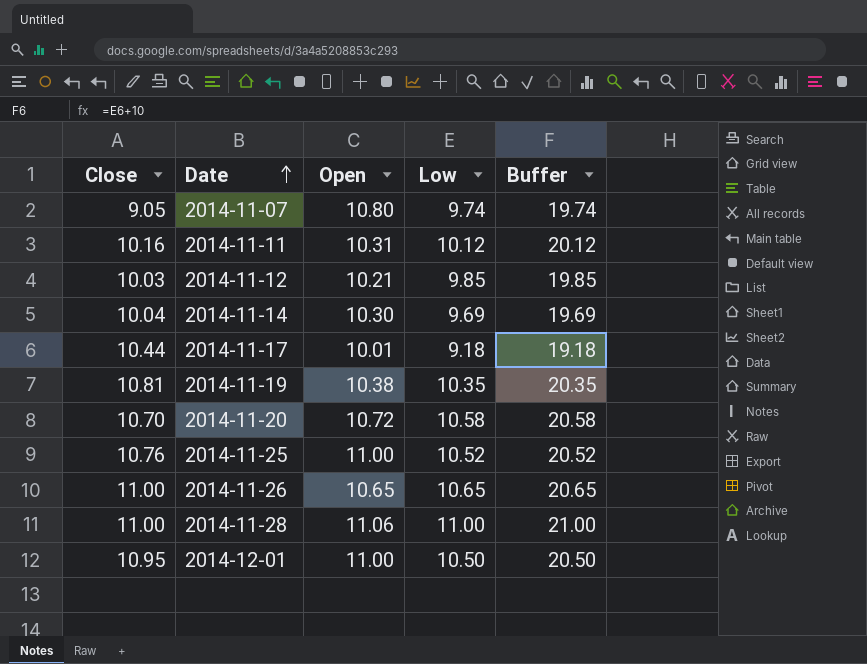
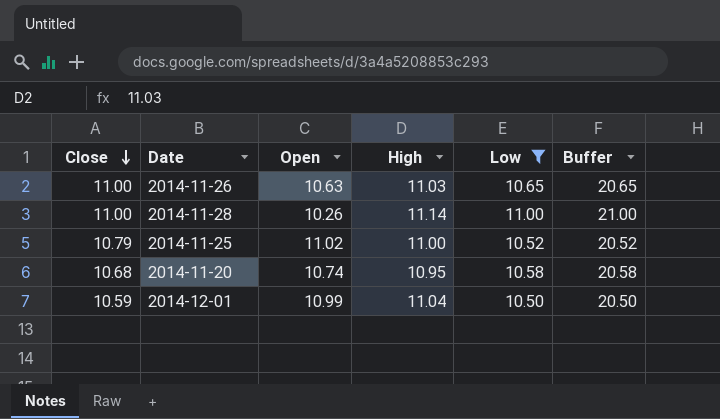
filter: none -> Low >= 10.50
row order: Date ascending -> Close descending
column High | position: none -> 4
2014-11-26 | Open: 10.65 -> 10.63
2014-11-28 | Open: 11.06 -> 10.26
2014-11-25 | Close: 10.76 -> 10.79
2014-11-25 | Open: 11.00 -> 11.02
2014-11-20 | Close: 10.70 -> 10.68
2014-11-20 | Open: 10.72 -> 10.74
2014-12-01 | Close: 10.95 -> 10.59
2014-12-01 | Open: 11.00 -> 10.99

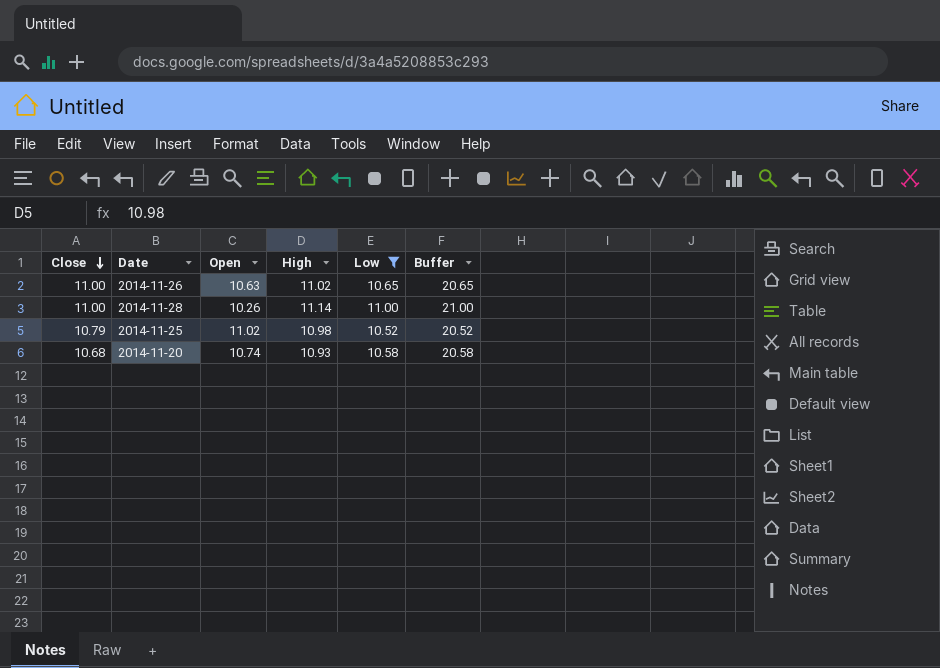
row 2014-12-01: 10.59 | 10.99 | 11.04 | 10.50 | 20.50 -> none
2014-11-26 | High: 11.03 -> 11.02
2014-11-25 | High: 11.00 -> 10.98
2014-11-20 | High: 10.95 -> 10.93

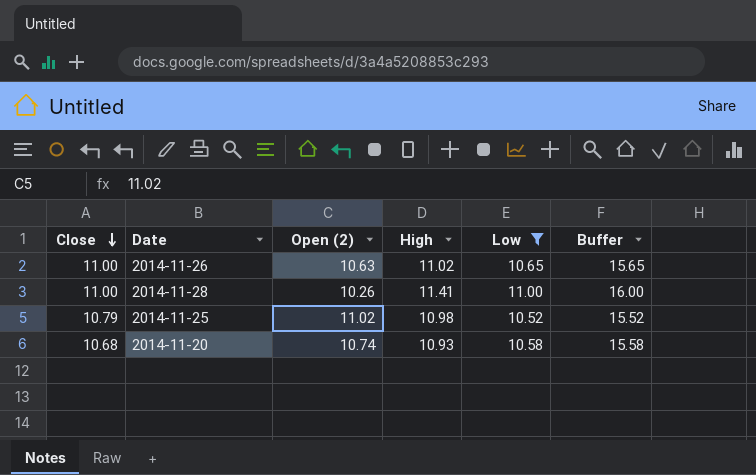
column name: Open -> Open (2)
column Buffer | formula: [Low] + 10 -> [Low] + 5
2014-11-28 | High: 11.14 -> 11.41

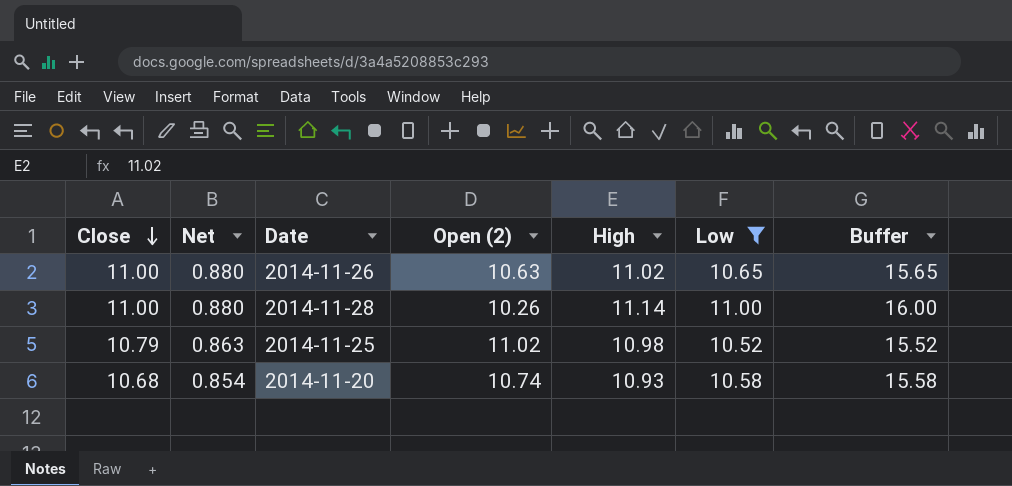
column Net | formula: none -> [Close] * 0.08
2014-11-28 | High: 11.41 -> 11.14

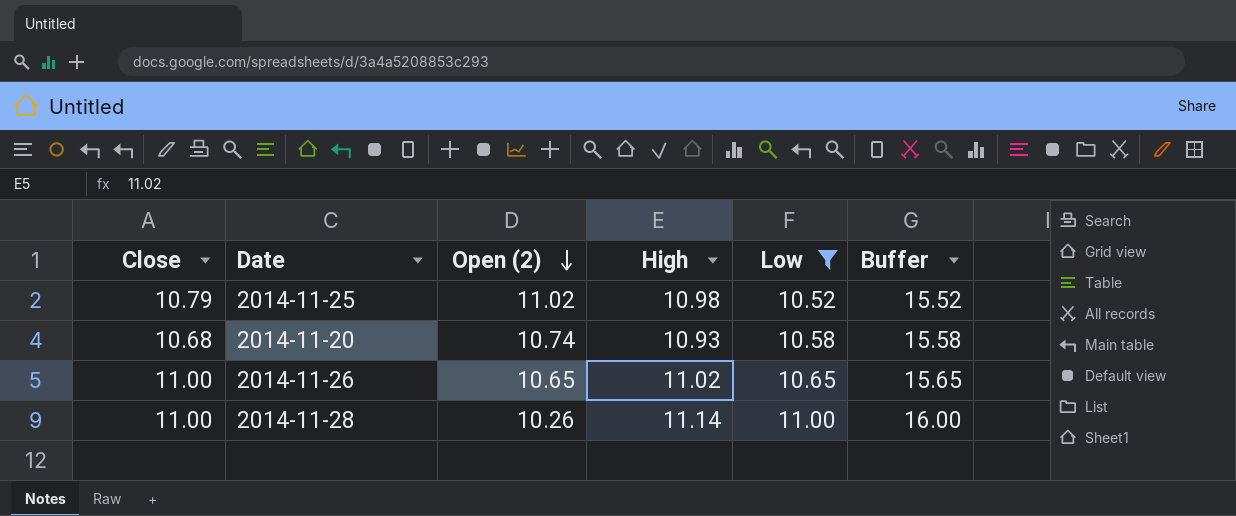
row order: Close descending -> Open (2) descending
column Net | formula: [Close] * 0.08 -> none
2014-11-26 | Open (2): 10.63 -> 10.65

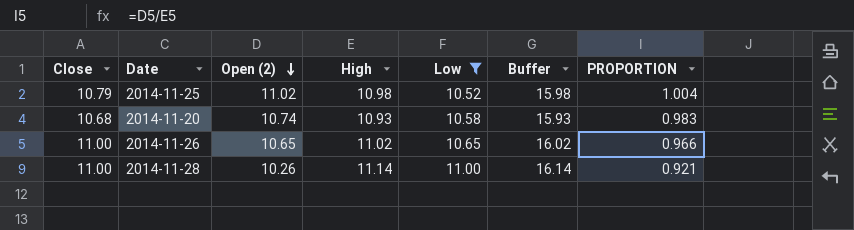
column Buffer | formula: [Low] + 5 -> [High] + 5
column PROPORTION | formula: none -> [Open (2)] / [High]

